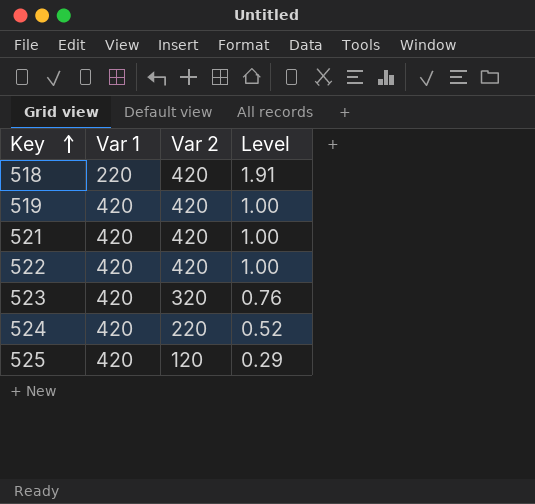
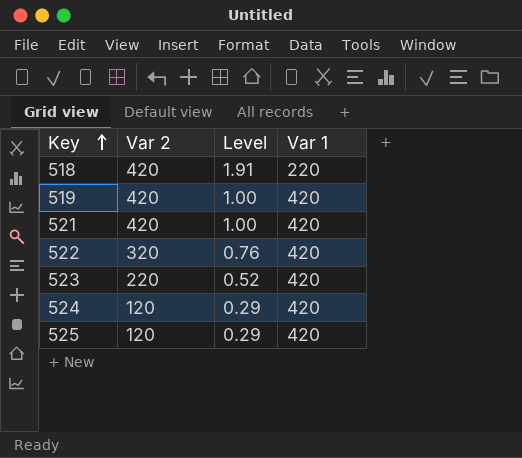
column Var 1 | position: 2 -> 4
522 | Var 2: 420 -> 320
522 | Level: 1.00 -> 0.76
523 | Var 2: 320 -> 220
523 | Level: 0.76 -> 0.52
524 | Var 2: 220 -> 120
524 | Level: 0.52 -> 0.29

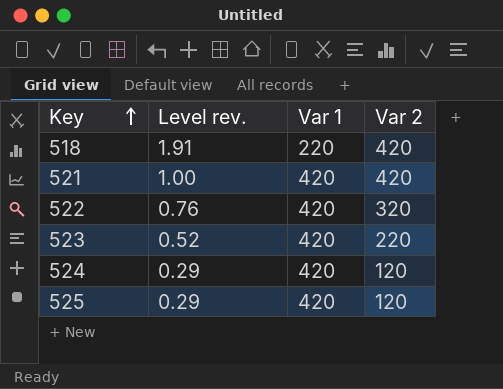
column name: Level -> Level rev.
column Var 2 | position: 2 -> 4
row 519: 420 | 1.00 | 420 -> none

